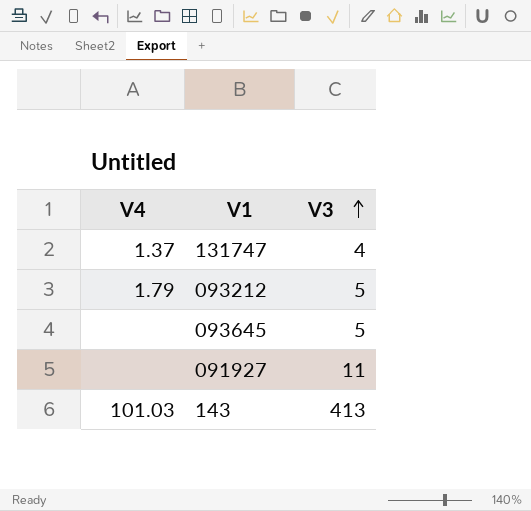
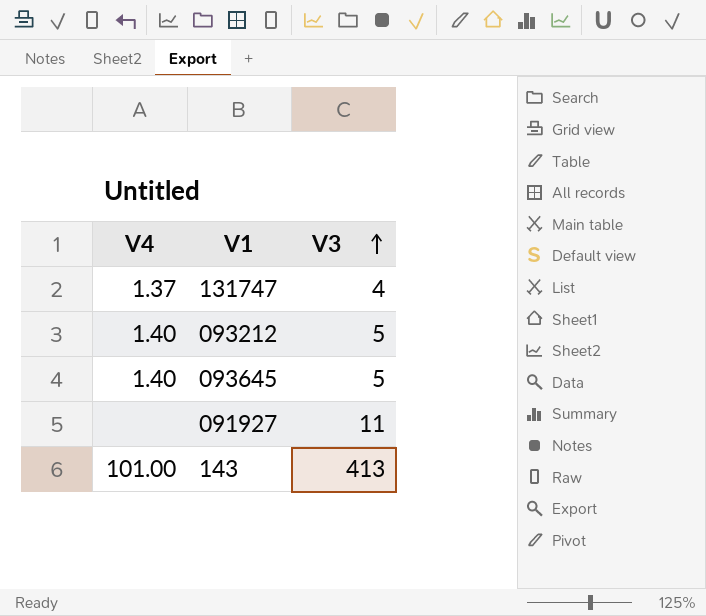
093212 | V4: 1.79 -> 1.40
093645 | V4: none -> 1.40
143 | V4: 101.03 -> 101.00

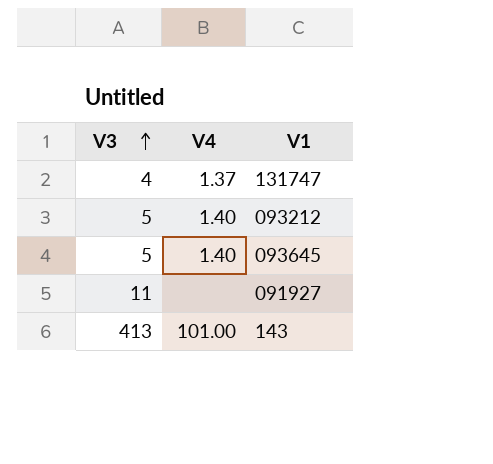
column V3 | position: 3 -> 1

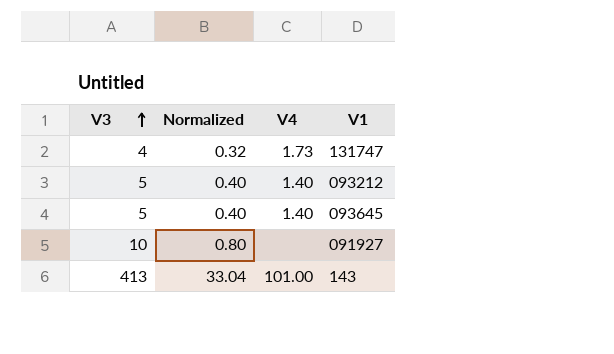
column Normalized | formula: none -> [V3] * 0.08
131747 | V4: 1.37 -> 1.73
091927 | V3: 11 -> 10

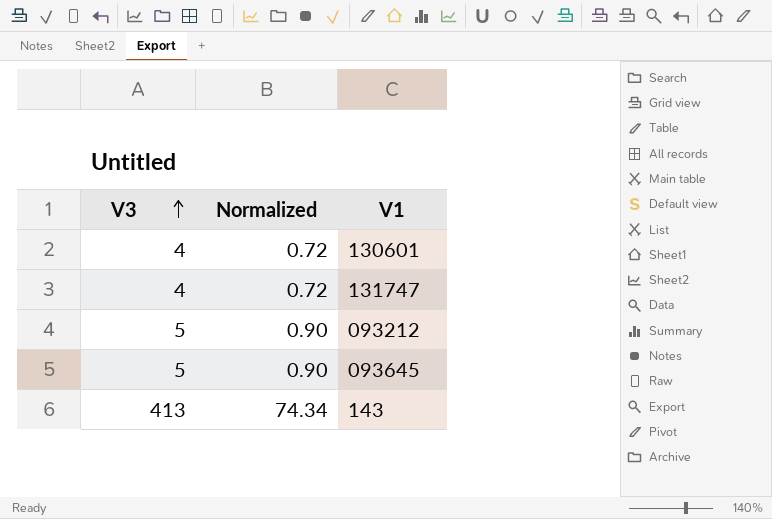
column V4 | position: 3 -> none
column Normalized | formula: [V3] * 0.08 -> [V3] * 0.18
row 091927: 10 | 0.80 | none -> none
row 130601: none -> 4 | 0.72

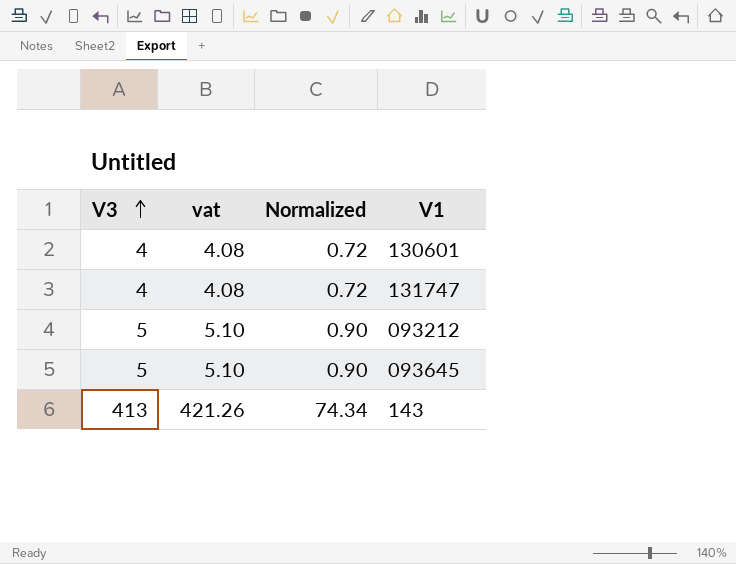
column vat | formula: none -> [V3] * 1.02

